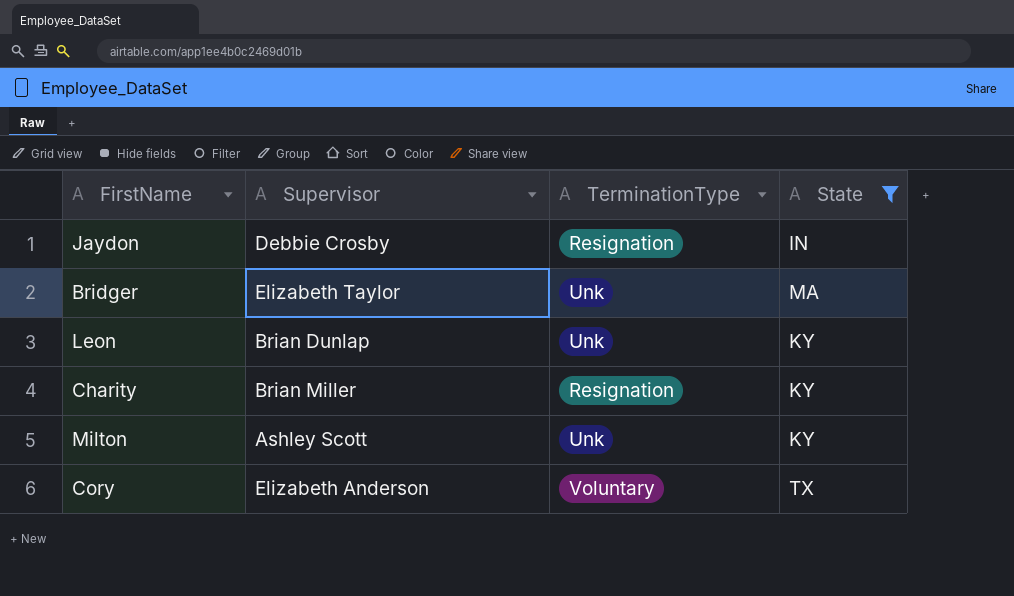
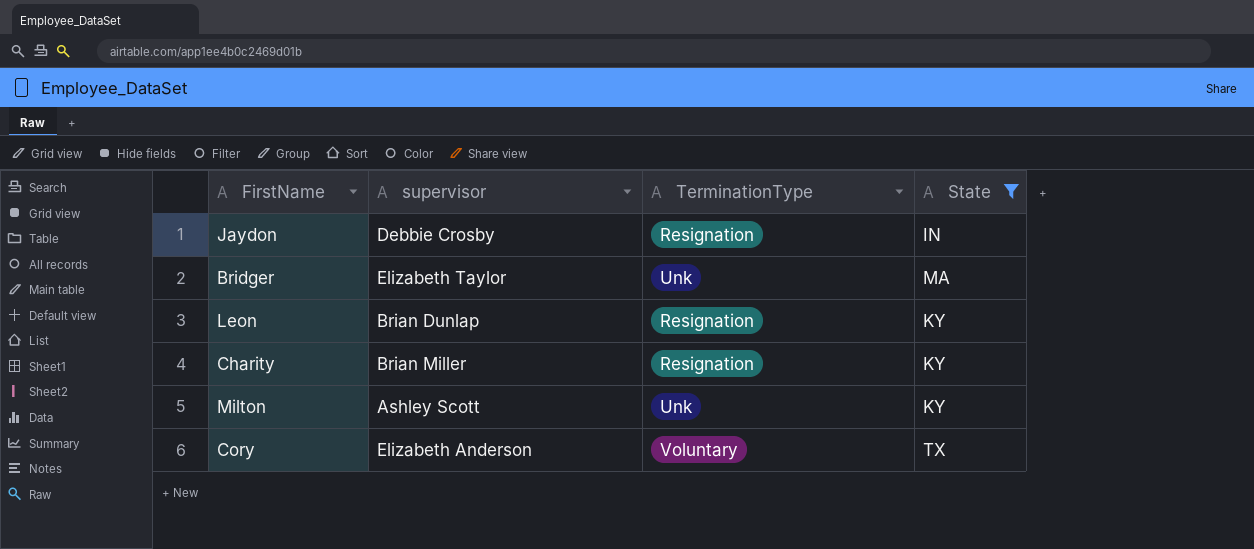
column name: Supervisor -> supervisor
Leon | TerminationType: Unk -> Resignation

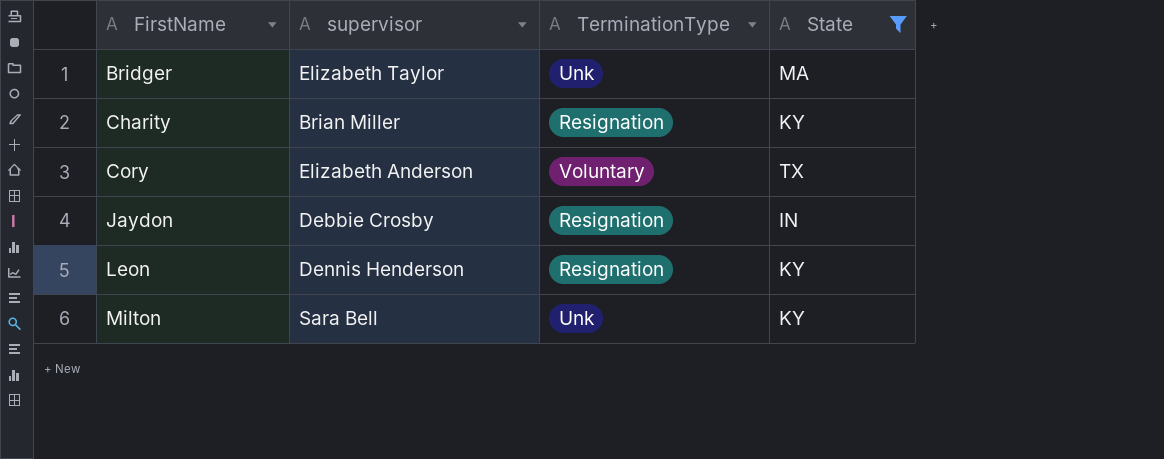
row order: none -> FirstName ascending
Leon | supervisor: Brian Dunlap -> Dennis Henderson
Milton | supervisor: Ashley Scott -> Sara Bell

